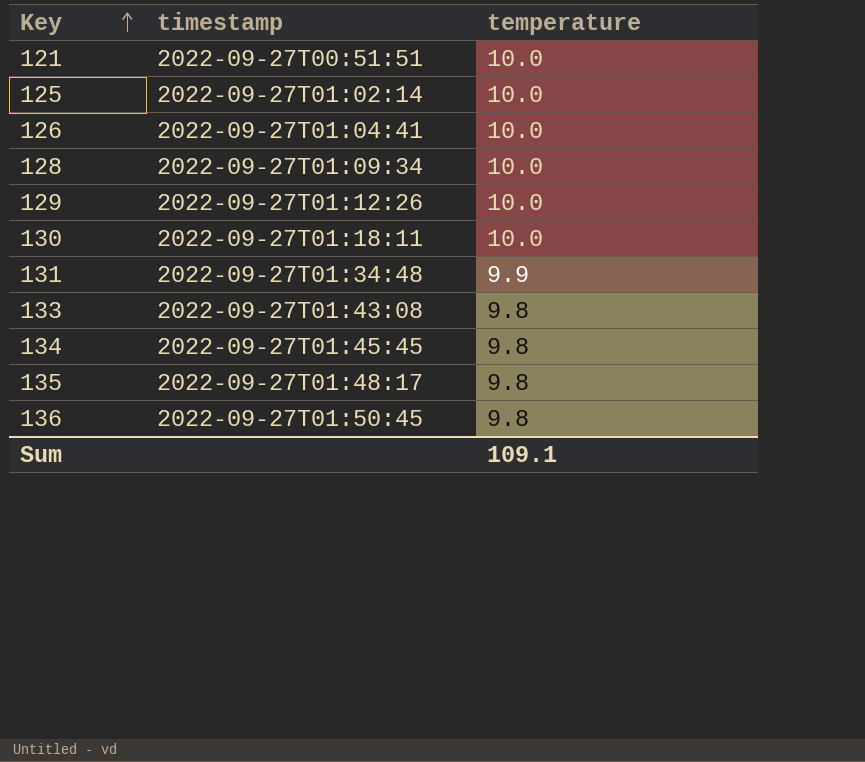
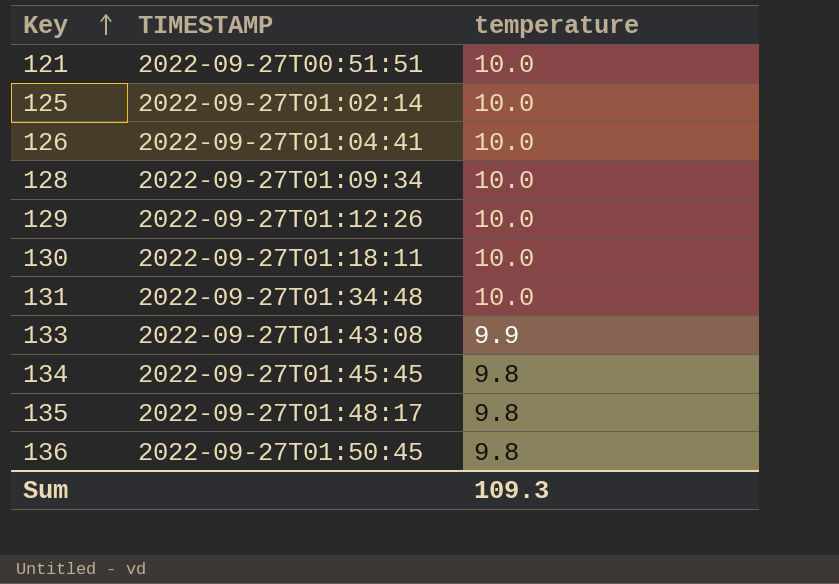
column name: timestamp -> TIMESTAMP
131 | temperature: 9.9 -> 10.0
133 | temperature: 9.8 -> 9.9
Sum | temperature: 109.1 -> 109.3

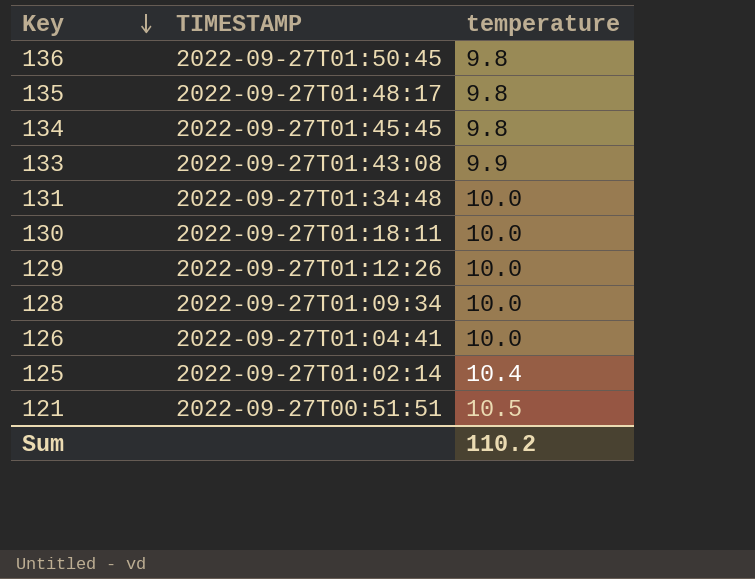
row order: Key ascending -> Key descending
125 | temperature: 10.0 -> 10.4
121 | temperature: 10.0 -> 10.5
Sum | temperature: 109.3 -> 110.2

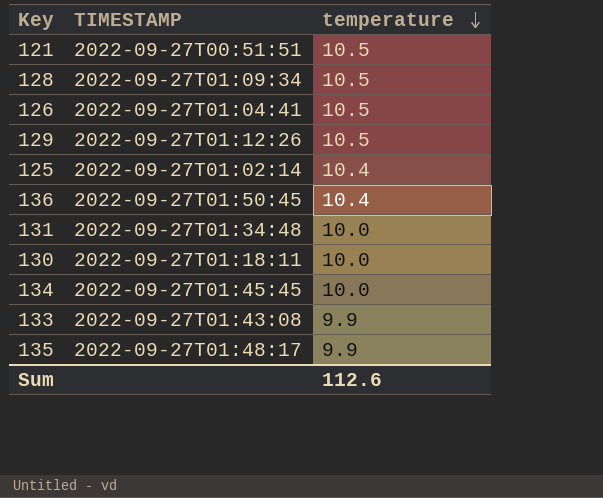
row order: Key descending -> temperature descending
128 | temperature: 10.0 -> 10.5
126 | temperature: 10.0 -> 10.5
129 | temperature: 10.0 -> 10.5
136 | temperature: 9.8 -> 10.4
134 | temperature: 9.8 -> 10.0
135 | temperature: 9.8 -> 9.9
Sum | temperature: 110.2 -> 112.6

